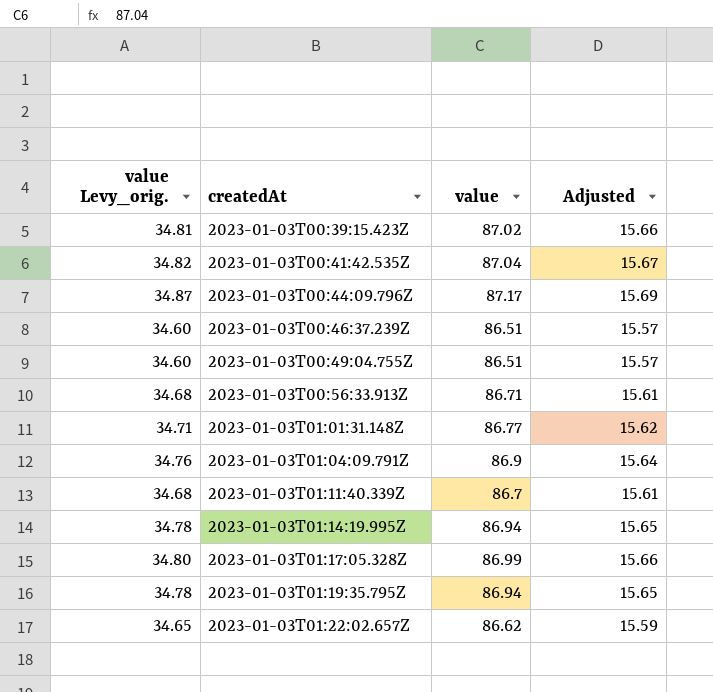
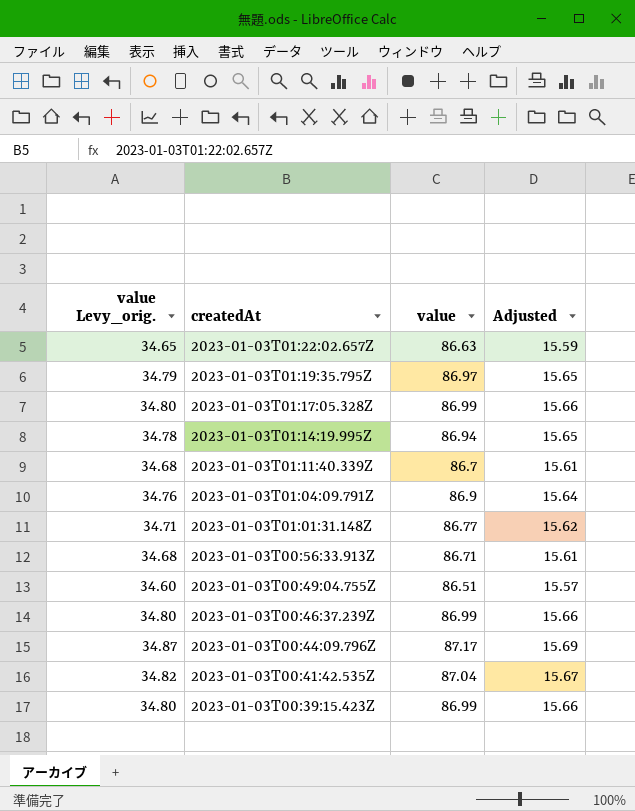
row order: createdAt ascending -> createdAt descending
2023-01-03T01:22:02.657Z | value: 86.62 -> 86.63
2023-01-03T01:19:35.795Z | value Levy_orig.: 34.78 -> 34.79
2023-01-03T01:19:35.795Z | value: 86.94 -> 86.97
2023-01-03T00:46:37.239Z | value Levy_orig.: 34.60 -> 34.80
2023-01-03T00:46:37.239Z | value: 86.51 -> 86.99
2023-01-03T00:46:37.239Z | Adjusted: 15.57 -> 15.66
2023-01-03T00:39:15.423Z | value Levy_orig.: 34.81 -> 34.80
2023-01-03T00:39:15.423Z | value: 87.02 -> 86.99

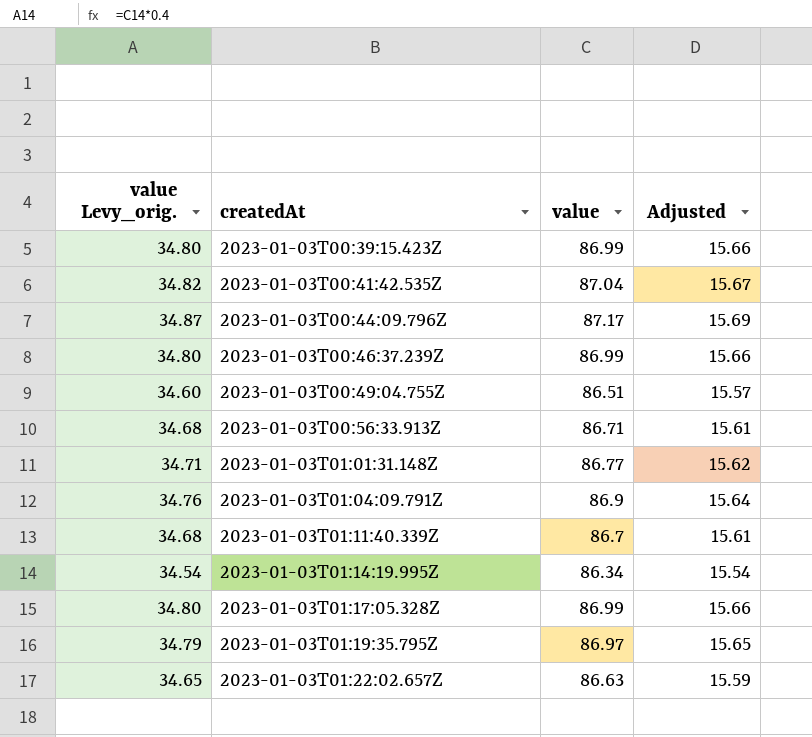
row order: createdAt descending -> createdAt ascending
2023-01-03T01:14:19.995Z | value Levy_orig.: 34.78 -> 34.54
2023-01-03T01:14:19.995Z | value: 86.94 -> 86.34
2023-01-03T01:14:19.995Z | Adjusted: 15.65 -> 15.54

